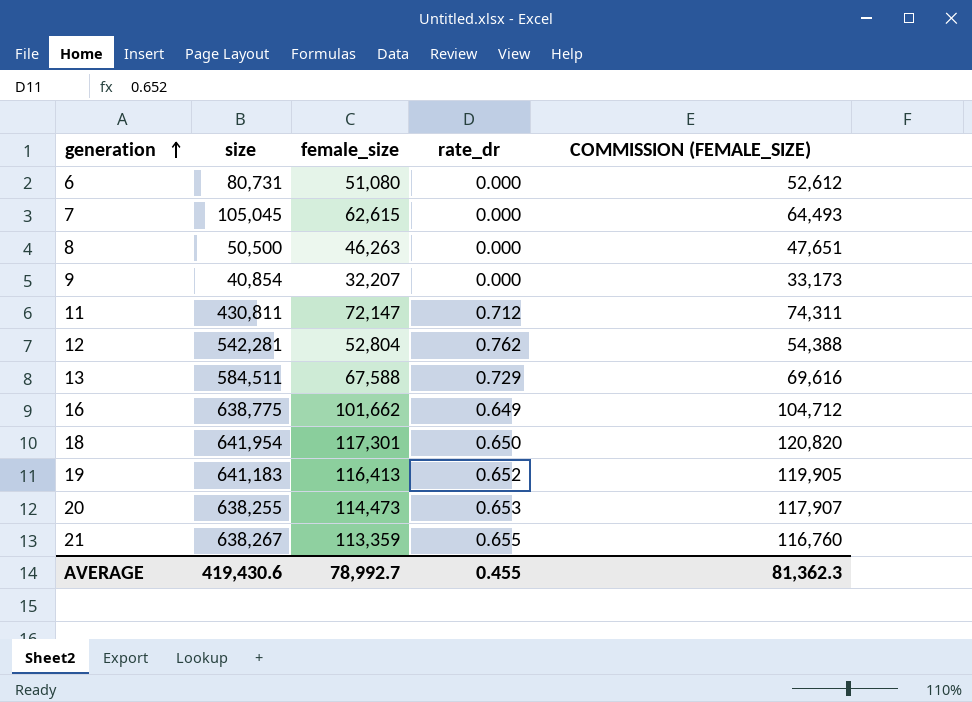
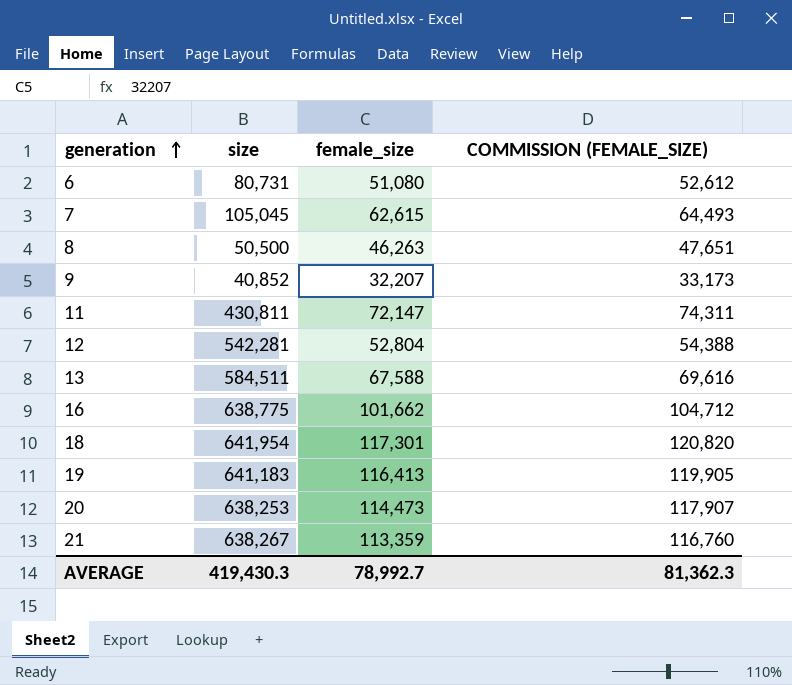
column rate_dr | position: 4 -> none
9 | size: 40,854 -> 40,852
20 | size: 638,255 -> 638,253
AVERAGE | size: 419,430.6 -> 419,430.3

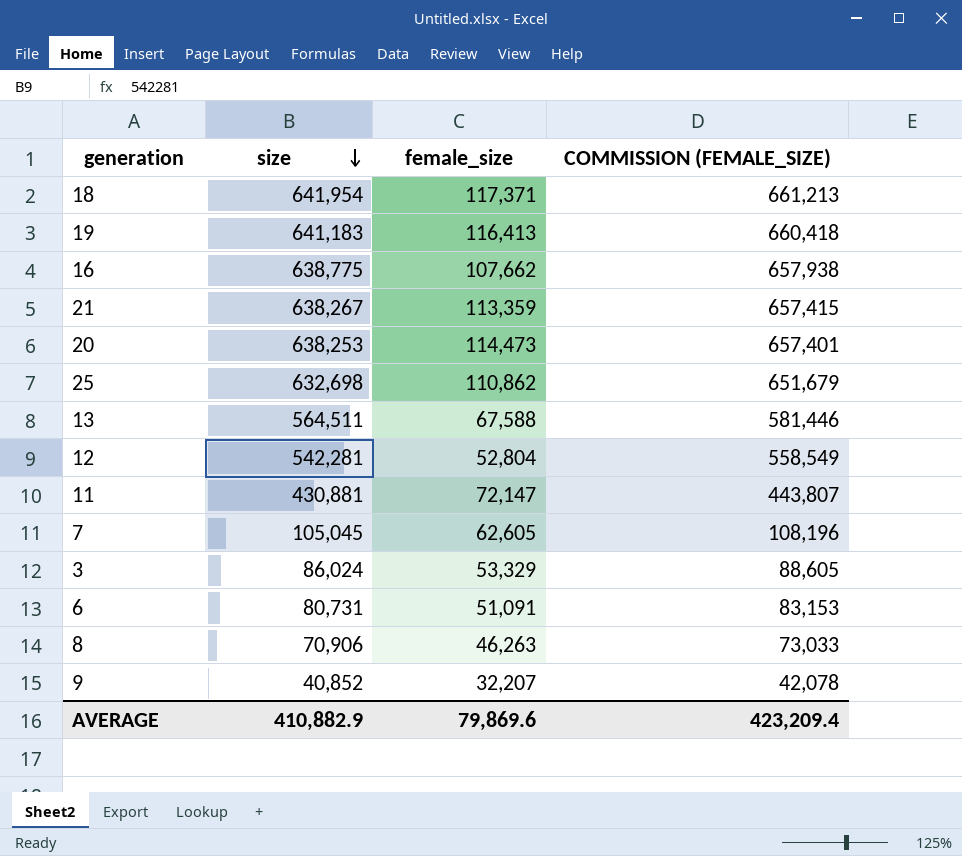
row order: generation ascending -> size descending
column COMMISSION (FEMALE_SIZE) | formula: [female_size] * 1.03 -> [size] * 1.03
18 | female_size: 117,301 -> 117,371
16 | female_size: 101,662 -> 107,662
row 25: none -> 632,698 | 110,862 | 651,679
13 | size: 584,511 -> 564,511
11 | size: 430,811 -> 430,881
7 | female_size: 62,615 -> 62,605
row 3: none -> 86,024 | 53,329 | 88,605
6 | female_size: 51,080 -> 51,091
8 | size: 50,500 -> 70,906
AVERAGE | size: 419,430.3 -> 410,882.9
AVERAGE | female_size: 78,992.7 -> 79,869.6
AVERAGE | COMMISSION (FEMALE_SIZE): 81,362.3 -> 423,209.4

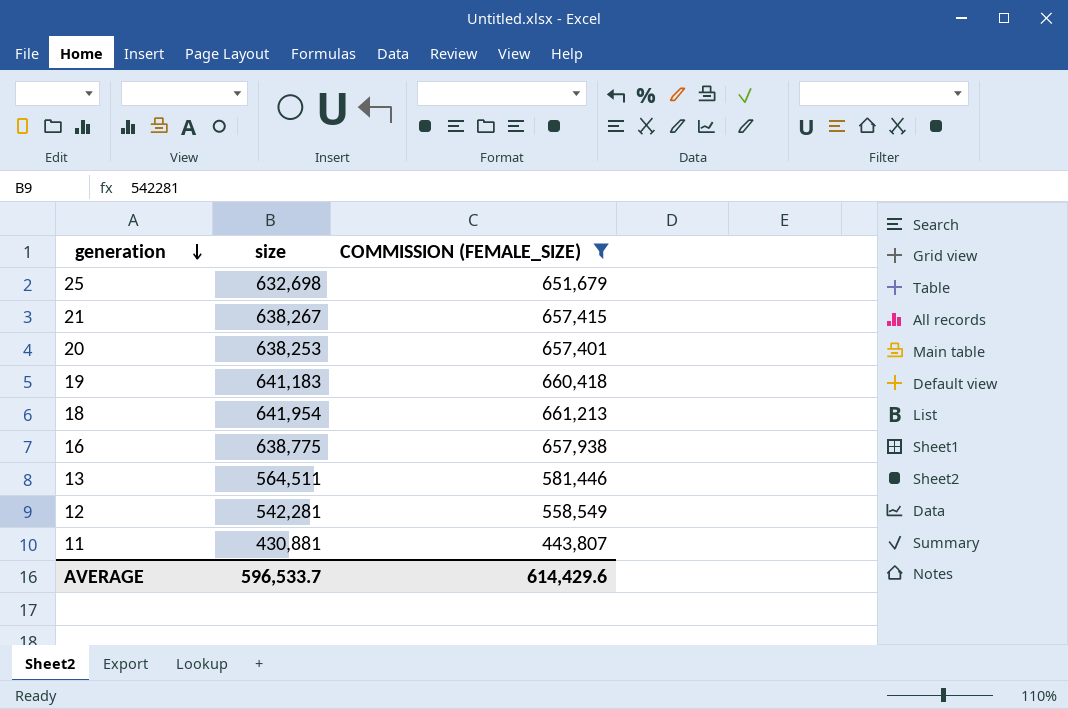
filter: none -> COMMISSION (FEMALE_SIZE) >= 443,807
row order: size descending -> generation descending
column female_size | position: 3 -> none
AVERAGE | size: 410,882.9 -> 596,533.7
AVERAGE | COMMISSION (FEMALE_SIZE): 423,209.4 -> 614,429.6

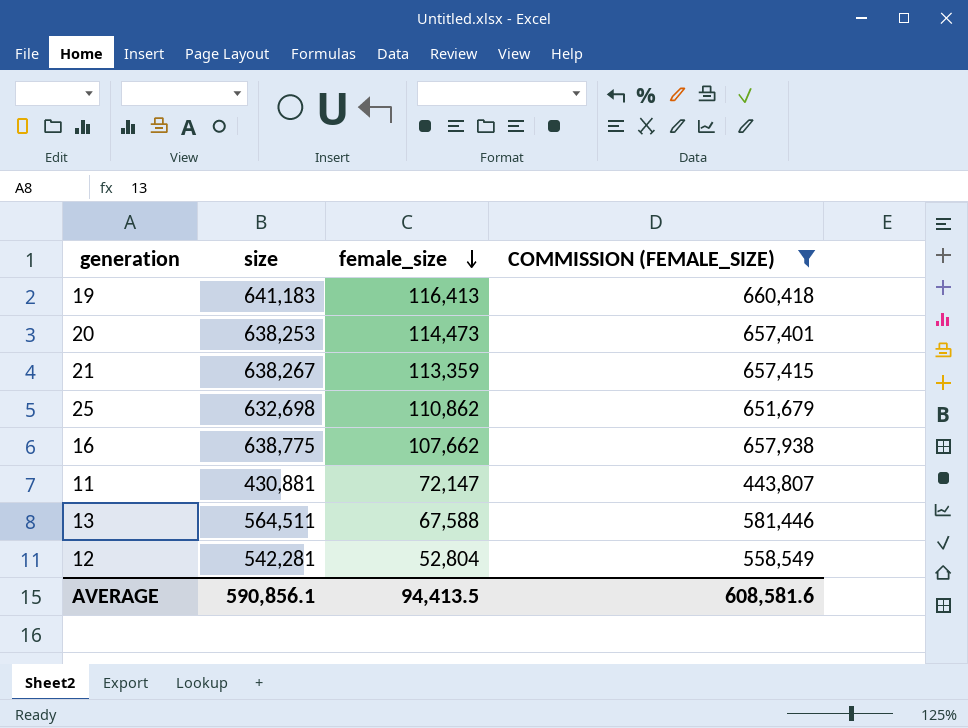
row order: generation descending -> female_size descending
column female_size | position: none -> 3
row 18: 641,954 | 661,213 -> none
AVERAGE | size: 596,533.7 -> 590,856.1
AVERAGE | COMMISSION (FEMALE_SIZE): 614,429.6 -> 608,581.6

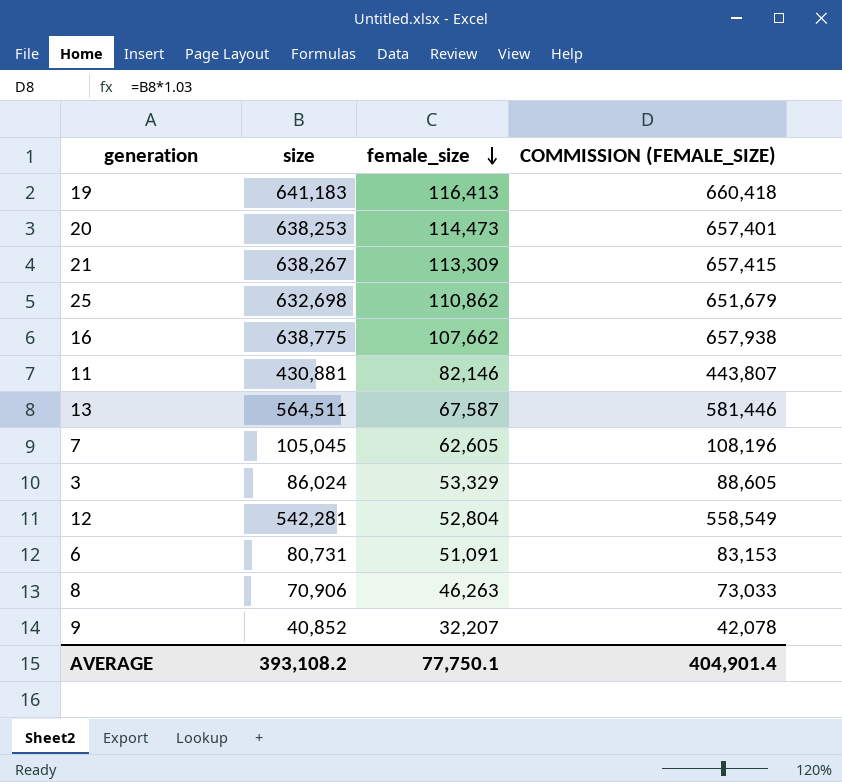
filter: COMMISSION (FEMALE_SIZE) >= 443,807 -> none
21 | female_size: 113,359 -> 113,309
11 | female_size: 72,147 -> 82,146
13 | female_size: 67,588 -> 67,587
AVERAGE | size: 590,856.1 -> 393,108.2
AVERAGE | female_size: 94,413.5 -> 77,750.1
AVERAGE | COMMISSION (FEMALE_SIZE): 608,581.6 -> 404,901.4

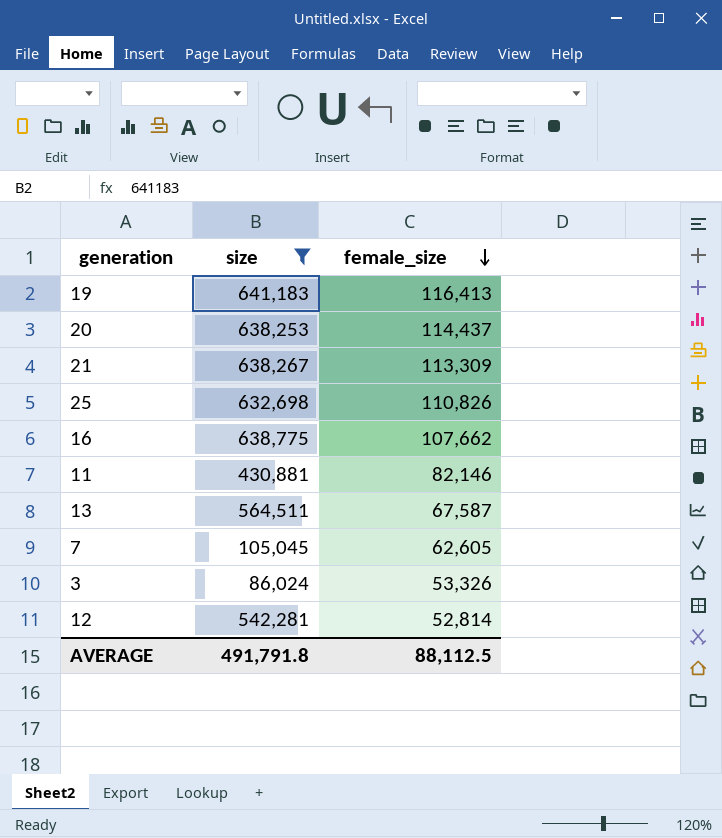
filter: none -> size >= 86,024
column COMMISSION (FEMALE_SIZE) | formula: [size] * 1.03 -> none
20 | female_size: 114,473 -> 114,437
25 | female_size: 110,862 -> 110,826
3 | female_size: 53,329 -> 53,326
12 | female_size: 52,804 -> 52,814
AVERAGE | size: 393,108.2 -> 491,791.8
AVERAGE | female_size: 77,750.1 -> 88,112.5

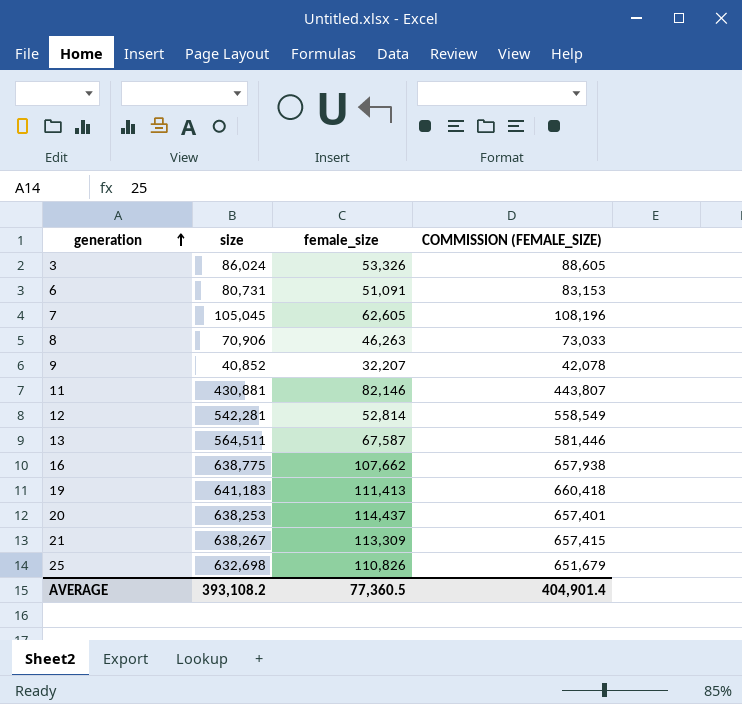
filter: size >= 86,024 -> none
row order: female_size descending -> generation ascending
column COMMISSION (FEMALE_SIZE) | formula: none -> [size] * 1.03
19 | female_size: 116,413 -> 111,413
AVERAGE | size: 491,791.8 -> 393,108.2
AVERAGE | female_size: 88,112.5 -> 77,360.5

